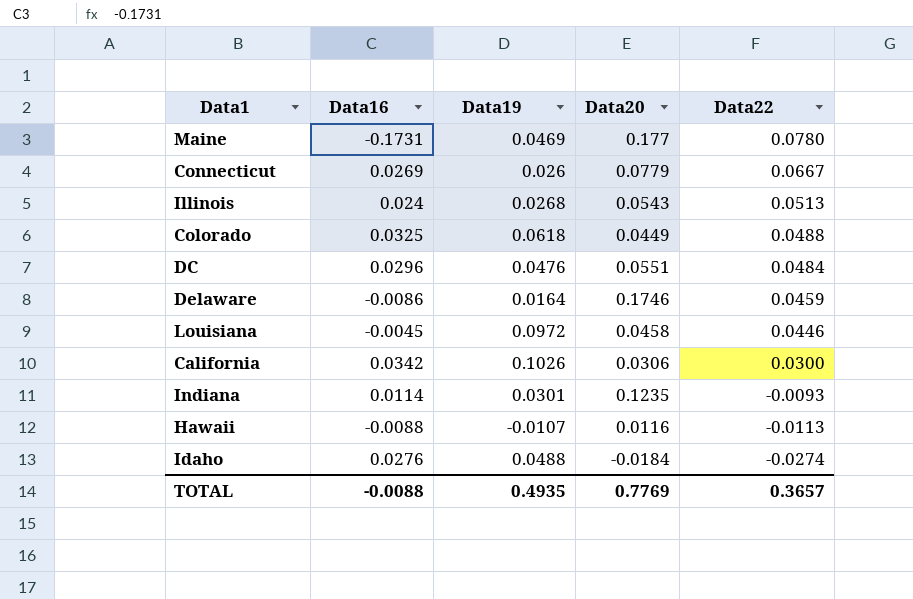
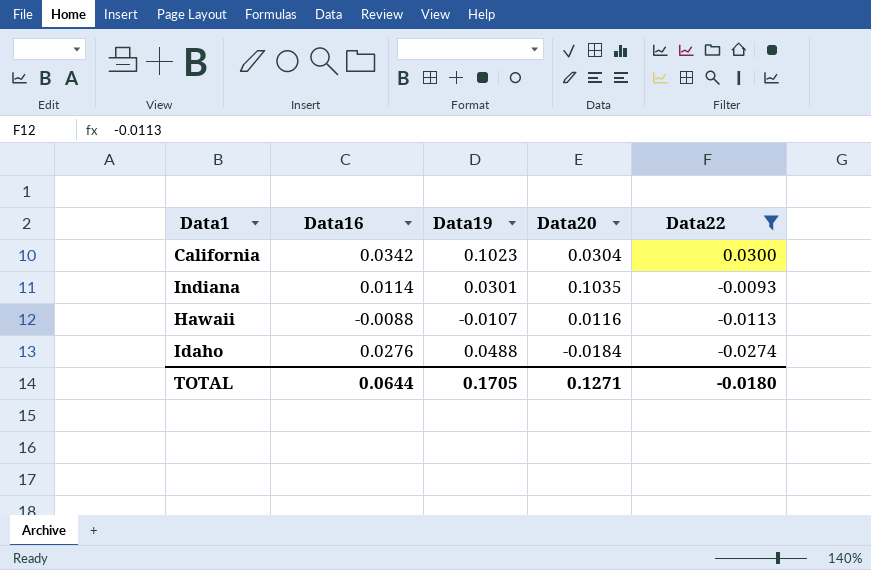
filter: none -> Data22 <= 0.0300
California | Data19: 0.1026 -> 0.1023
California | Data20: 0.0306 -> 0.0304
Indiana | Data20: 0.1235 -> 0.1035
TOTAL | Data16: -0.0088 -> 0.0644
TOTAL | Data19: 0.4935 -> 0.1705
TOTAL | Data20: 0.7769 -> 0.1271
TOTAL | Data22: 0.3657 -> -0.0180

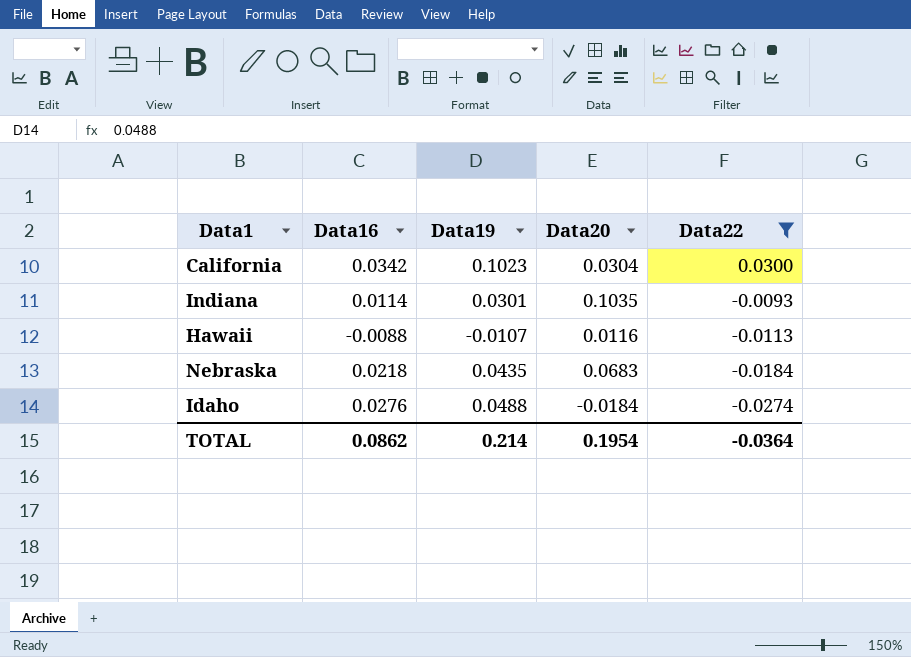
row Nebraska: none -> 0.0218 | 0.0435 | 0.0683 | -0.0184
TOTAL | Data16: 0.0644 -> 0.0862
TOTAL | Data19: 0.1705 -> 0.214
TOTAL | Data20: 0.1271 -> 0.1954
TOTAL | Data22: -0.0180 -> -0.0364

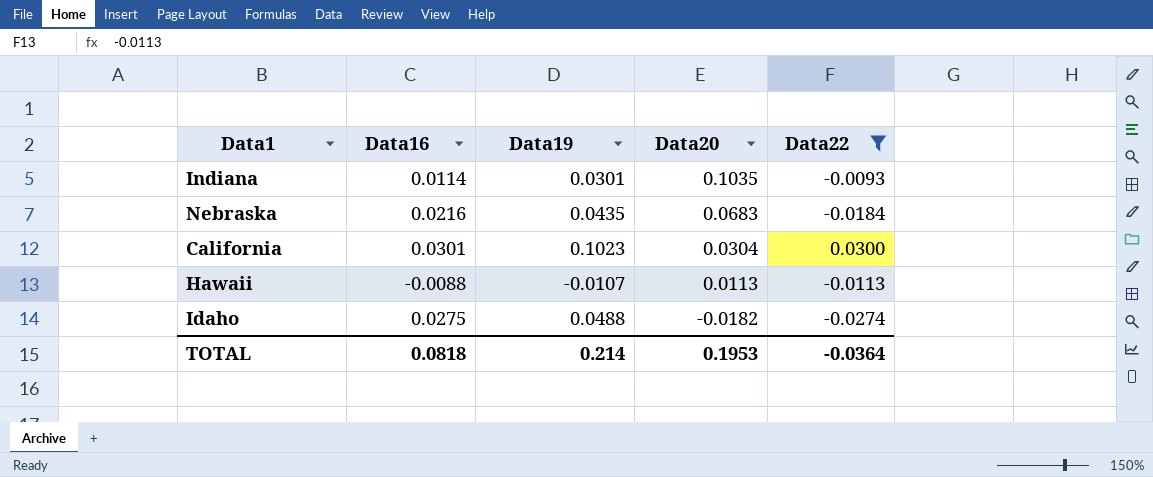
row order: Data22 descending -> Data20 descending
Nebraska | Data16: 0.0218 -> 0.0216
California | Data16: 0.0342 -> 0.0301
Hawaii | Data20: 0.0116 -> 0.0113
Idaho | Data16: 0.0276 -> 0.0275
Idaho | Data20: -0.0184 -> -0.0182
TOTAL | Data16: 0.0862 -> 0.0818
TOTAL | Data20: 0.1954 -> 0.1953

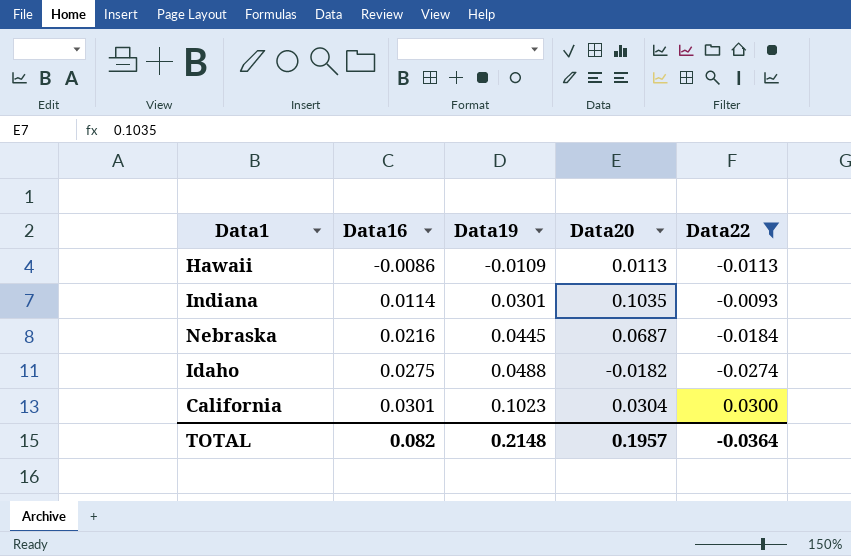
row order: Data20 descending -> Data16 ascending
Hawaii | Data16: -0.0088 -> -0.0086
Hawaii | Data19: -0.0107 -> -0.0109
Nebraska | Data19: 0.0435 -> 0.0445
Nebraska | Data20: 0.0683 -> 0.0687
TOTAL | Data16: 0.0818 -> 0.082
TOTAL | Data19: 0.214 -> 0.2148
TOTAL | Data20: 0.1953 -> 0.1957

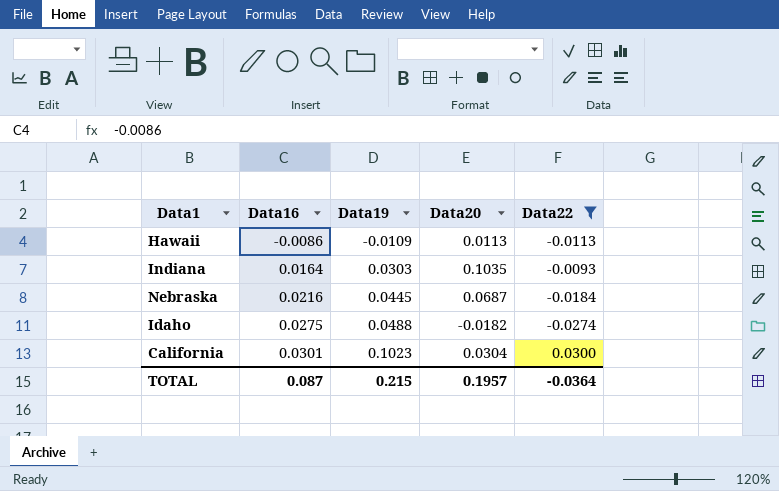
Indiana | Data16: 0.0114 -> 0.0164
Indiana | Data19: 0.0301 -> 0.0303
TOTAL | Data16: 0.082 -> 0.087
TOTAL | Data19: 0.2148 -> 0.215

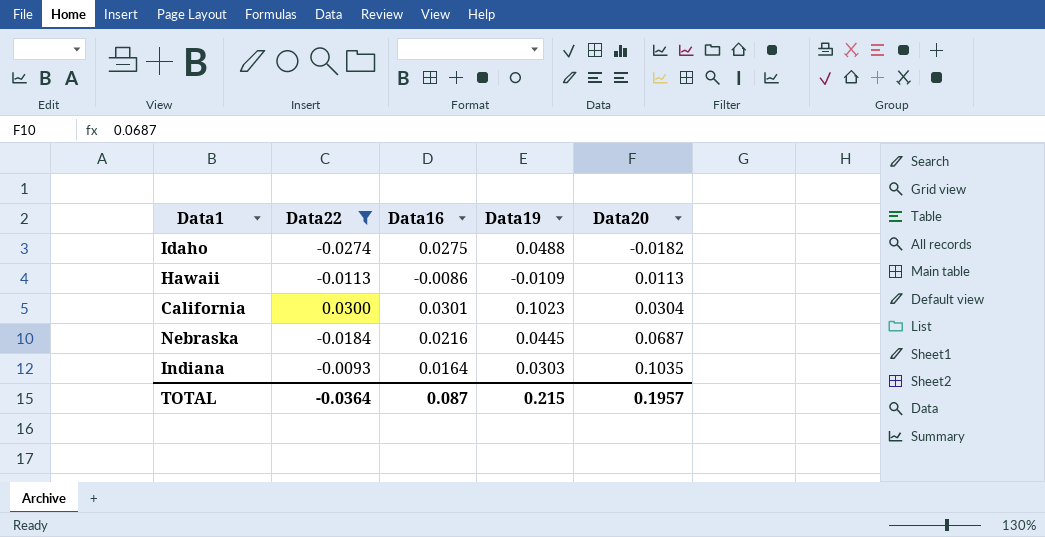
row order: Data16 ascending -> Data20 ascending
column Data22 | position: 5 -> 2

